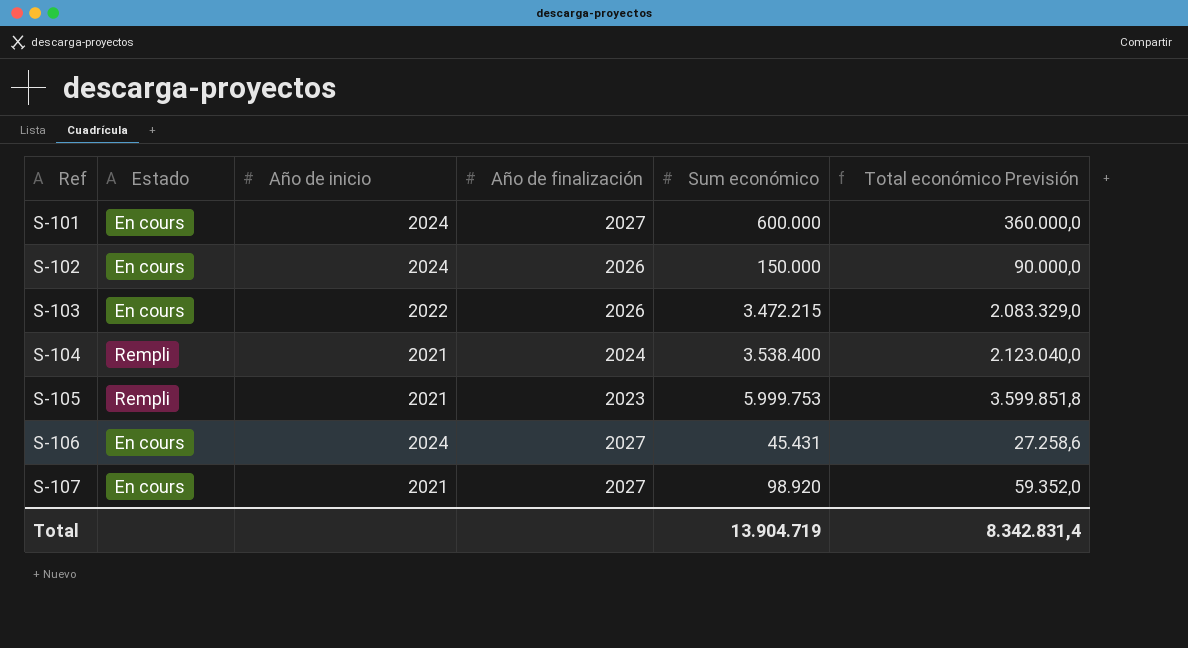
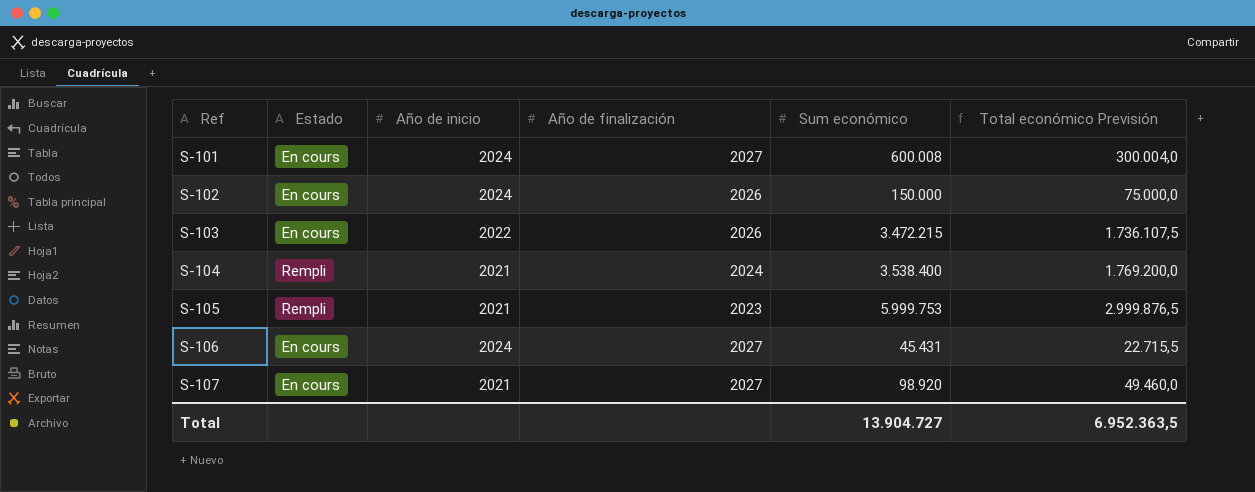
column Total económico Previsión | formula: [Sum económico] * 0,6 -> [Sum económico] * 0,5
S-101 | Sum económico: 600.000 -> 600.008
Total | Sum económico: 13.904.719 -> 13.904.727
Total | Total económico Previsión: 8.342.831,4 -> 6.952.363,5

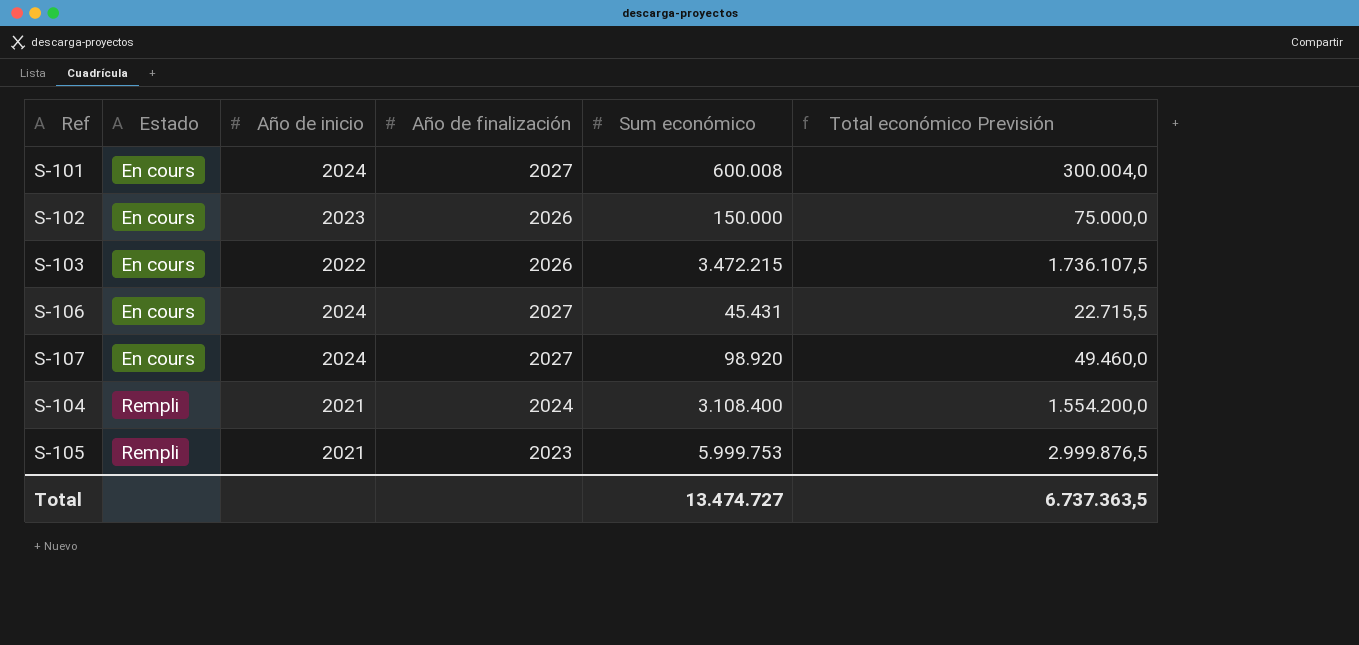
row order: Ref ascending -> Estado ascending
S-102 | Año de inicio: 2024 -> 2023
S-107 | Año de inicio: 2021 -> 2024
S-104 | Sum económico: 3.538.400 -> 3.108.400
S-104 | Total económico Previsión: 1.769.200,0 -> 1.554.200,0
Total | Sum económico: 13.904.727 -> 13.474.727
Total | Total económico Previsión: 6.952.363,5 -> 6.737.363,5

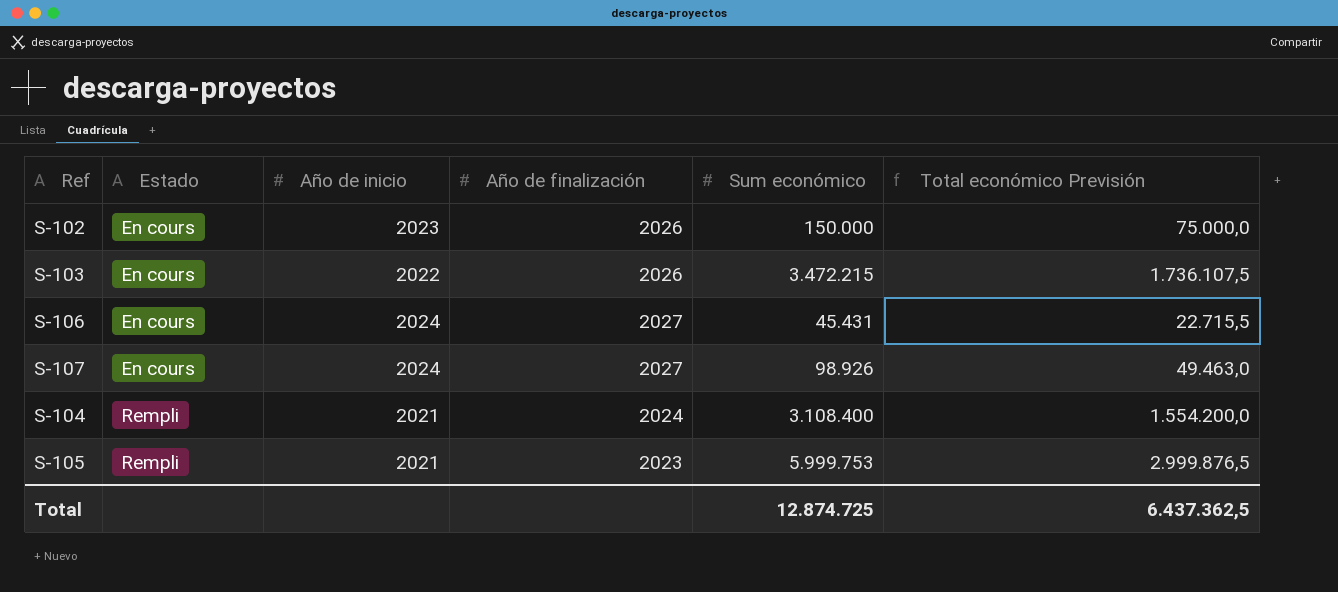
row S-101: En cours | 2024 | 2027 | 600.008 | 300.004,0 -> none
S-107 | Sum económico: 98.920 -> 98.926
S-107 | Total económico Previsión: 49.460,0 -> 49.463,0
Total | Sum económico: 13.474.727 -> 12.874.725
Total | Total económico Previsión: 6.737.363,5 -> 6.437.362,5

